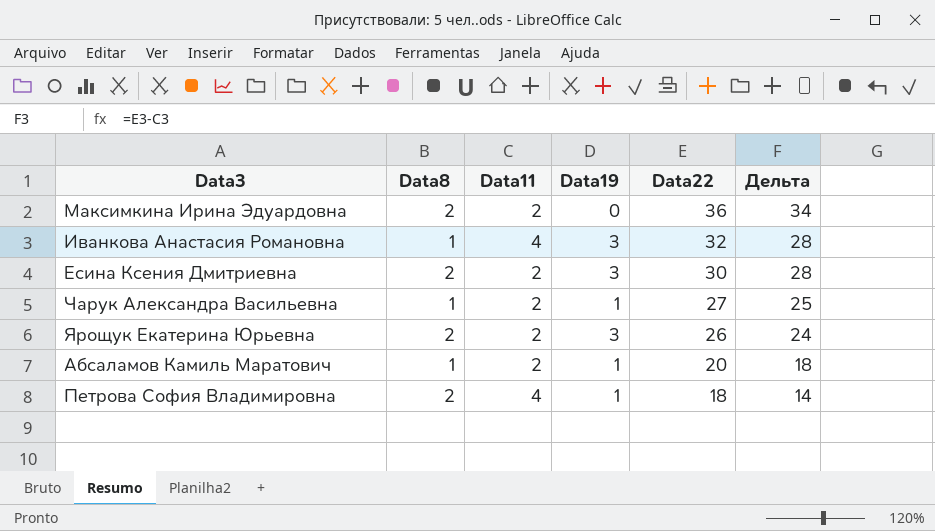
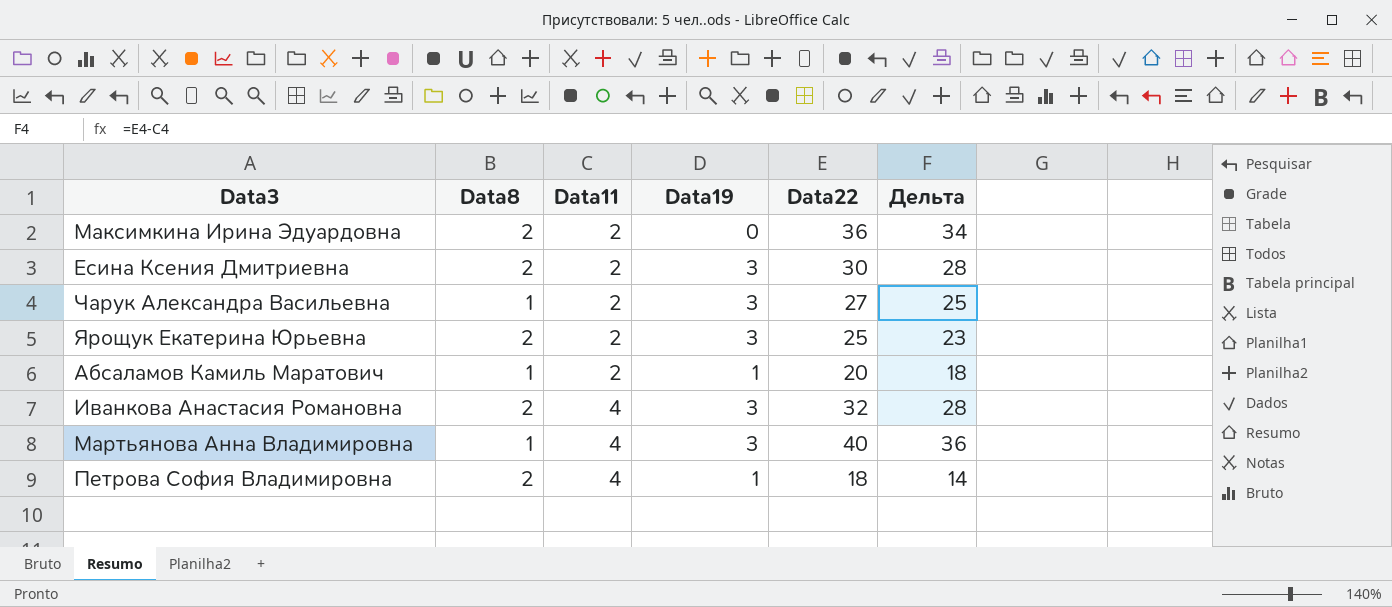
row order: Data22 descending -> Data11 ascending
Чарук Александра Васильевна | Data19: 1 -> 3
Ярощук Екатерина Юрьевна | Data22: 26 -> 25
Ярощук Екатерина Юрьевна | Дельта: 24 -> 23
Иванкова Анастасия Романовна | Data8: 1 -> 2
row Мартьянова Анна Владимировна: none -> 1 | 4 | 3 | 40 | 36

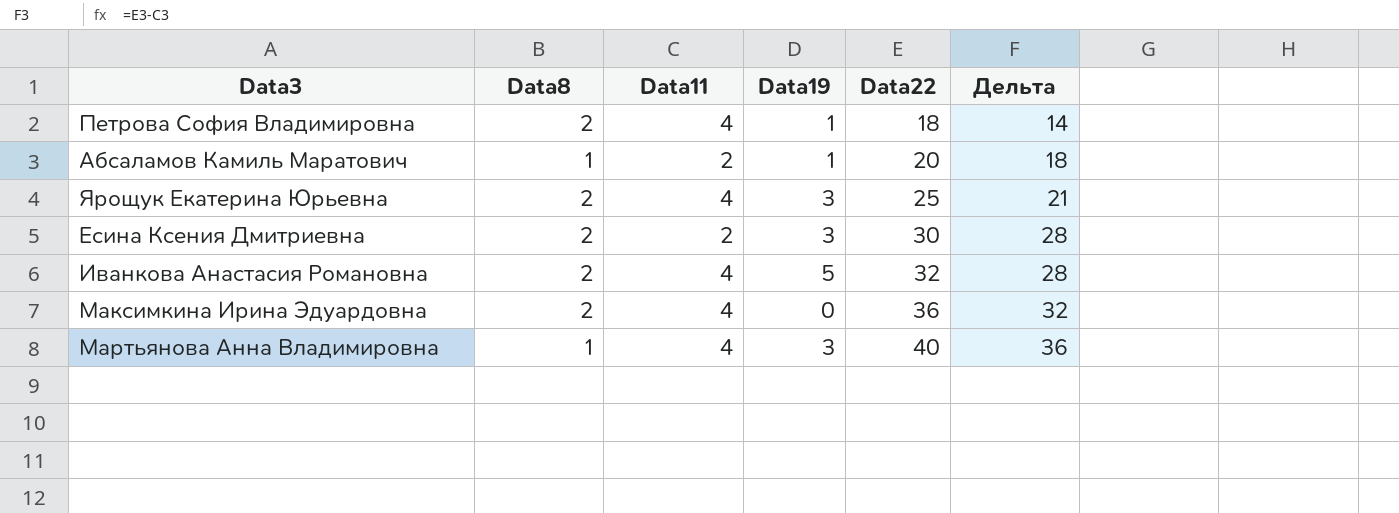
row order: Data11 ascending -> Data22 ascending
row Чарук Александра Васильевна: 1 | 2 | 3 | 27 | 25 -> none
Ярощук Екатерина Юрьевна | Data11: 2 -> 4
Ярощук Екатерина Юрьевна | Дельта: 23 -> 21
Иванкова Анастасия Романовна | Data19: 3 -> 5
Максимкина Ирина Эдуардовна | Data11: 2 -> 4
Максимкина Ирина Эдуардовна | Дельта: 34 -> 32

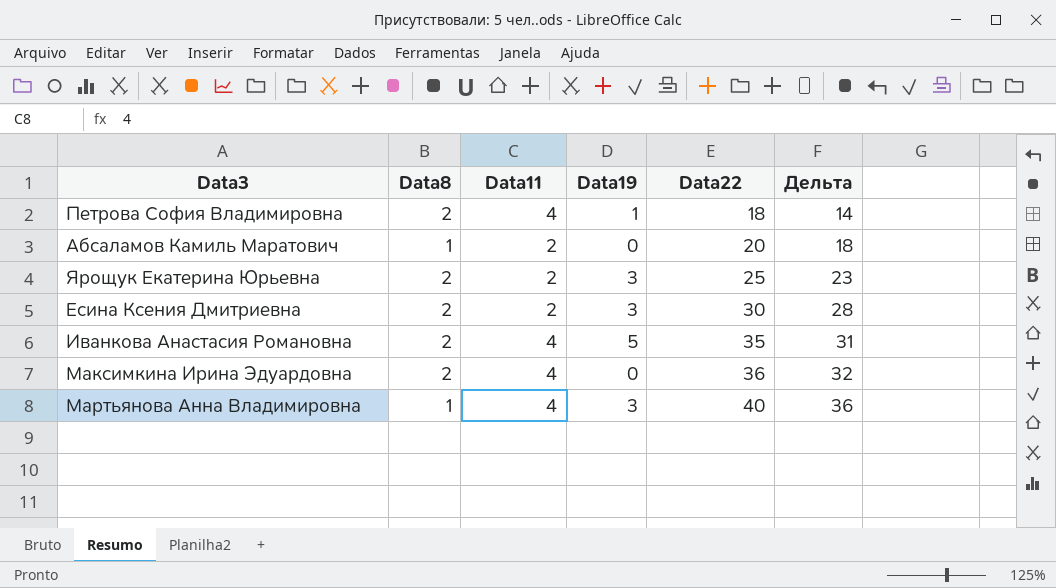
Абсаламов Камиль Маратович | Data19: 1 -> 0
Ярощук Екатерина Юрьевна | Data11: 4 -> 2
Ярощук Екатерина Юрьевна | Дельта: 21 -> 23
Иванкова Анастасия Романовна | Data22: 32 -> 35
Иванкова Анастасия Романовна | Дельта: 28 -> 31

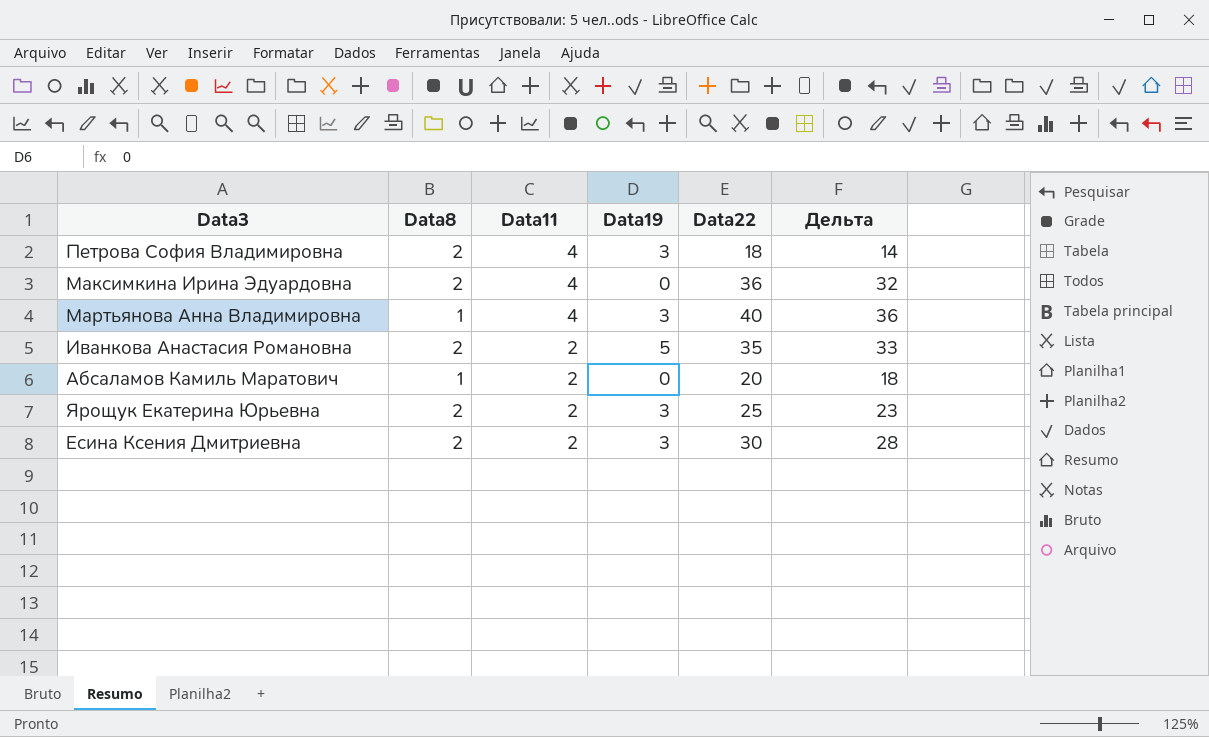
row order: Data22 ascending -> Data11 descending
Петрова София Владимировна | Data19: 1 -> 3
Иванкова Анастасия Романовна | Data11: 4 -> 2
Иванкова Анастасия Романовна | Дельта: 31 -> 33

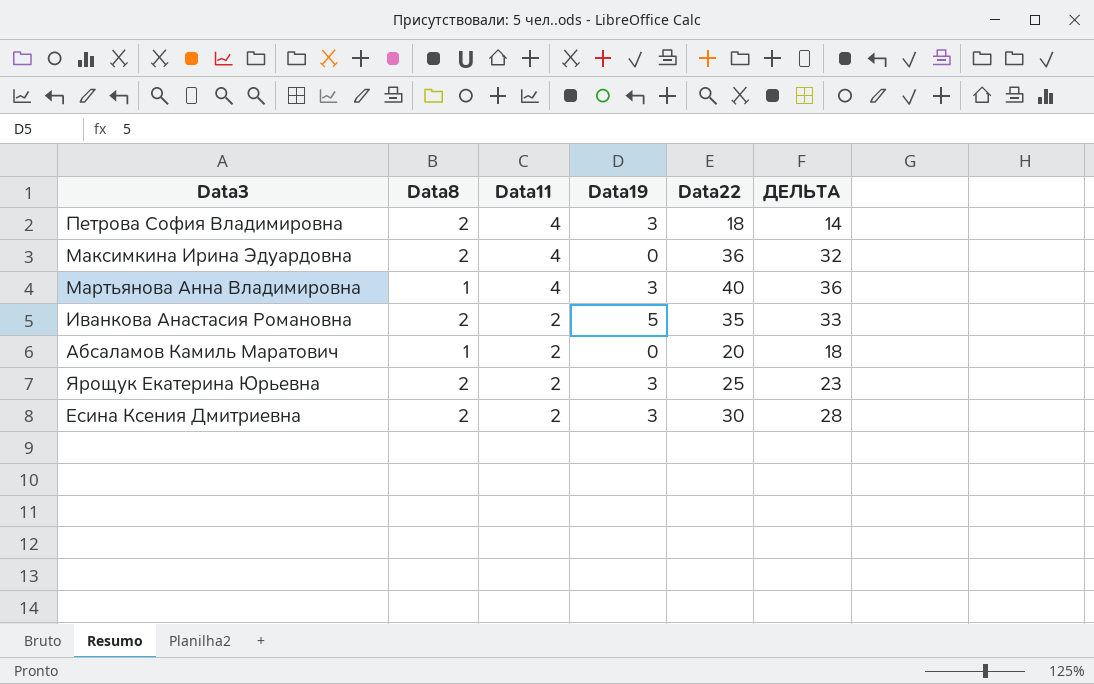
column name: Дельта -> ДЕЛЬТА

